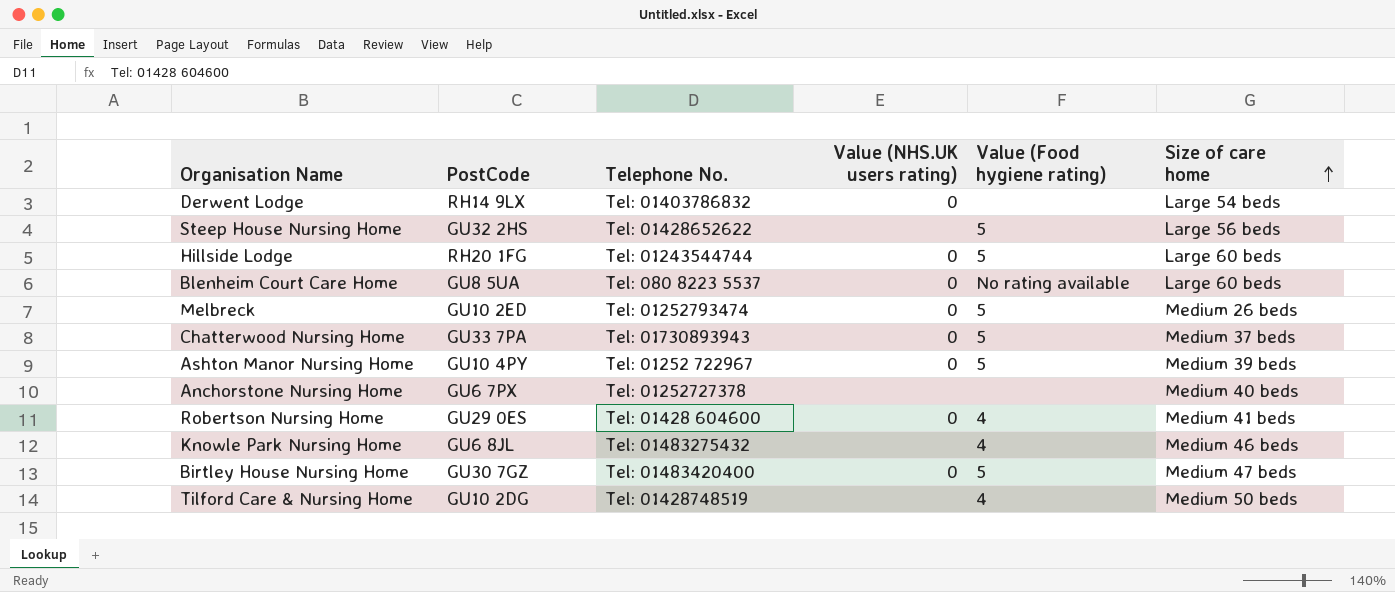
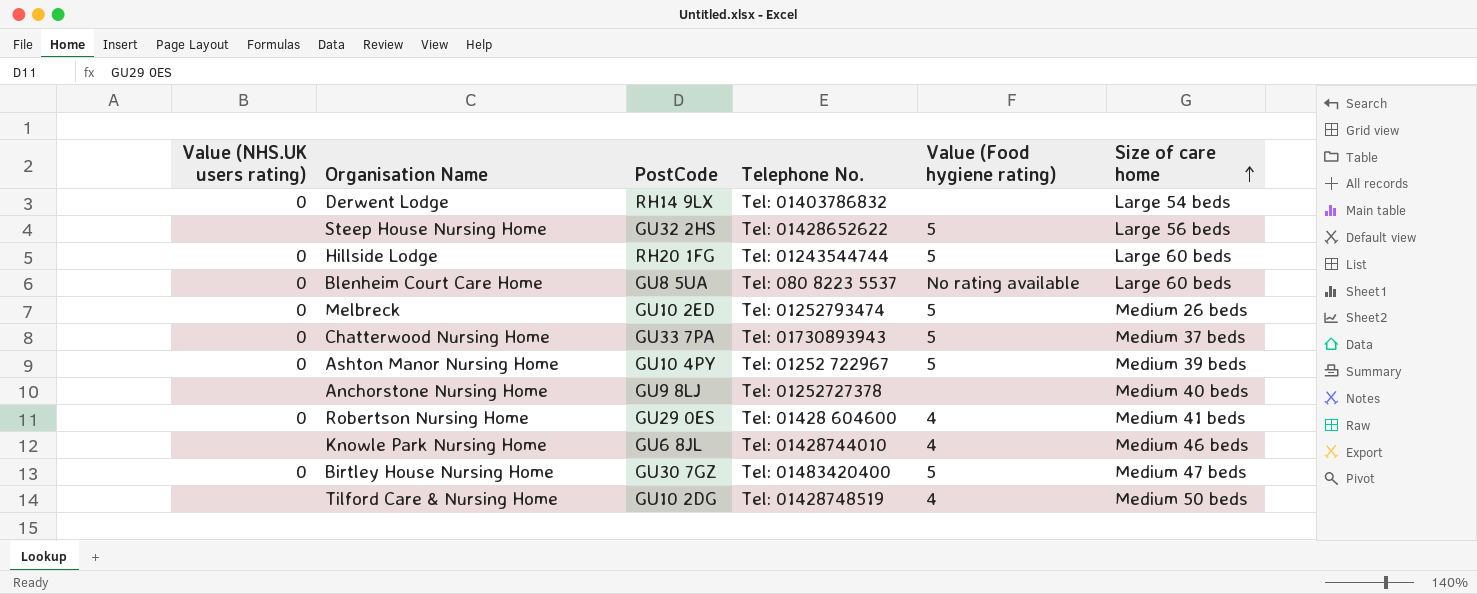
column Value (NHS.UK users rating) | position: 4 -> 1
Anchorstone Nursing Home | PostCode: GU6 7PX -> GU9 8LJ
Knowle Park Nursing Home | Telephone No.: Tel: 01483275432 -> Tel: 01428744010

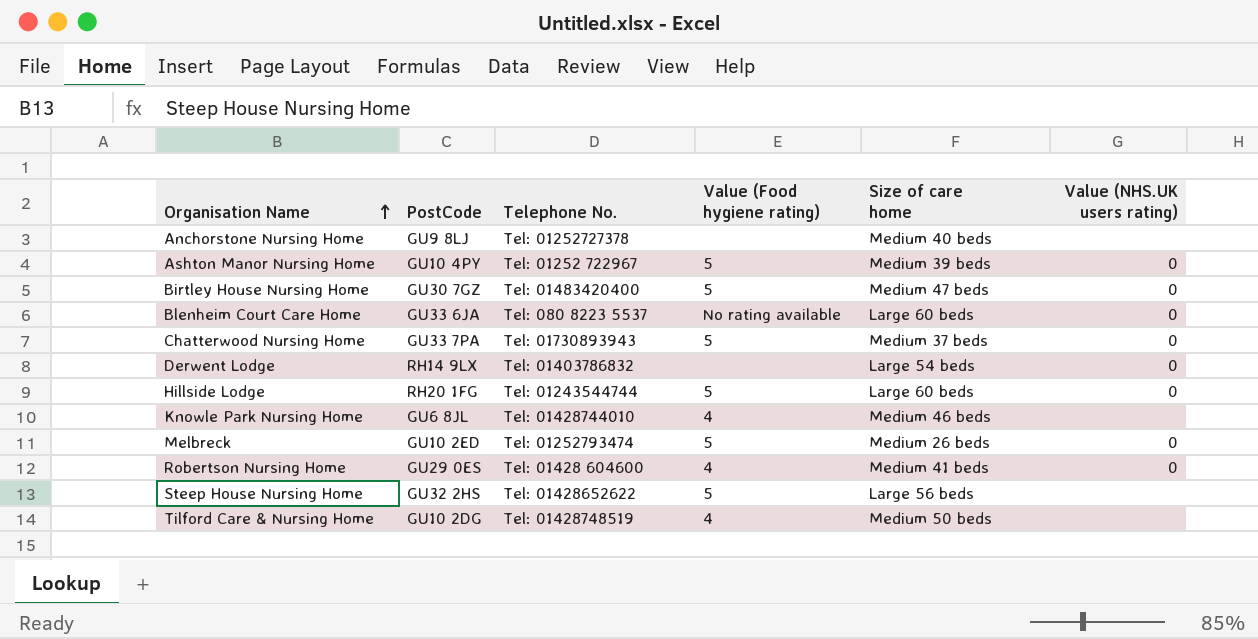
row order: Size of care home ascending -> Organisation Name ascending
column Value (NHS.UK users rating) | position: 1 -> 6
Blenheim Court Care Home | PostCode: GU8 5UA -> GU33 6JA

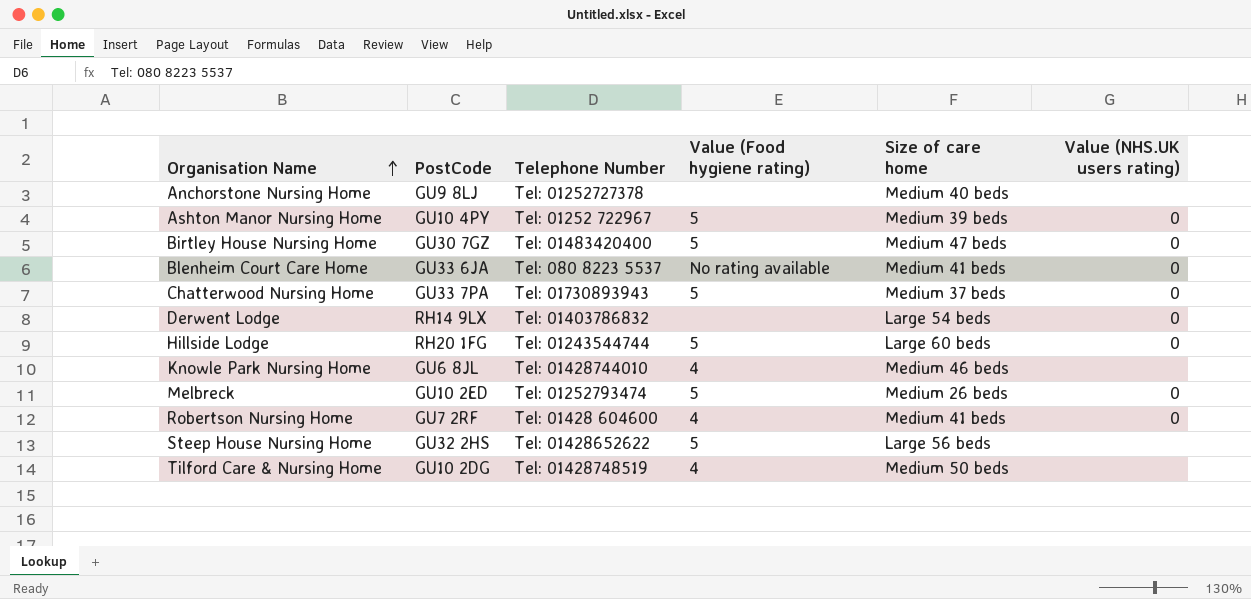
column name: Telephone No. -> Telephone Number
Blenheim Court Care Home | Size of care home: Large 60 beds -> Medium 41 beds
Robertson Nursing Home | PostCode: GU29 0ES -> GU7 2RF

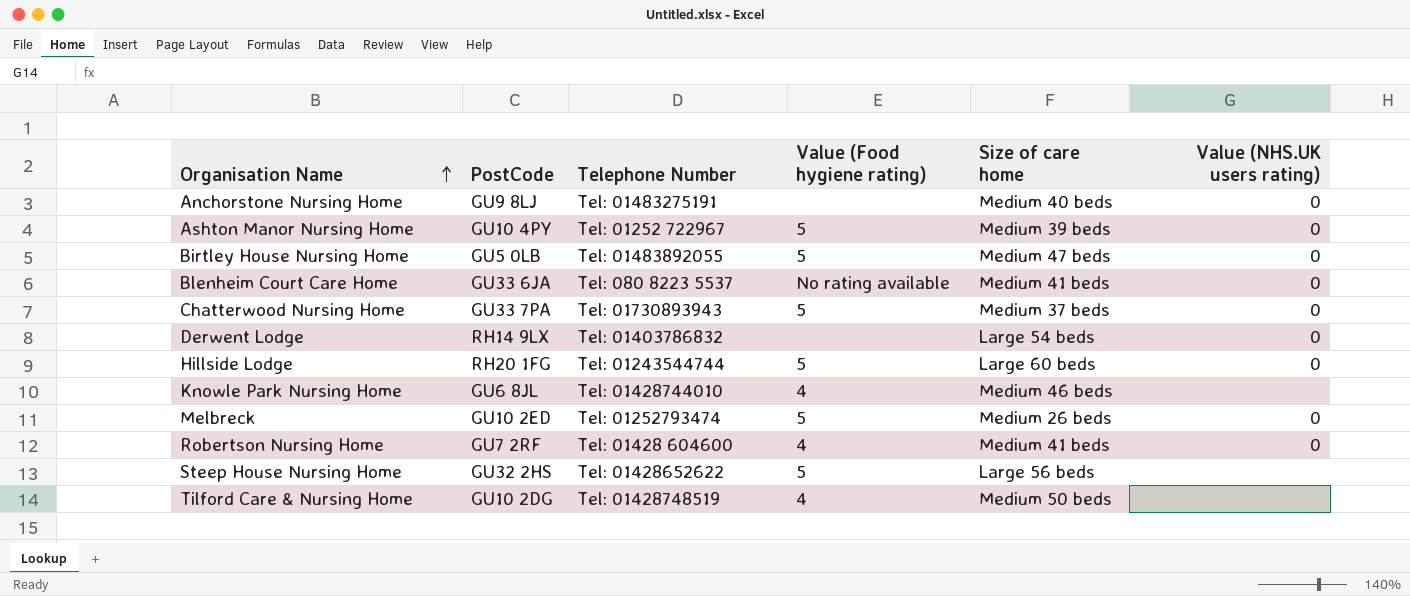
Anchorstone Nursing Home | Telephone Number: Tel: 01252727378 -> Tel: 01483275191
Anchorstone Nursing Home | Value (NHS.UK users rating): none -> 0
Birtley House Nursing Home | PostCode: GU30 7GZ -> GU5 0LB
Birtley House Nursing Home | Telephone Number: Tel: 01483420400 -> Tel: 01483892055

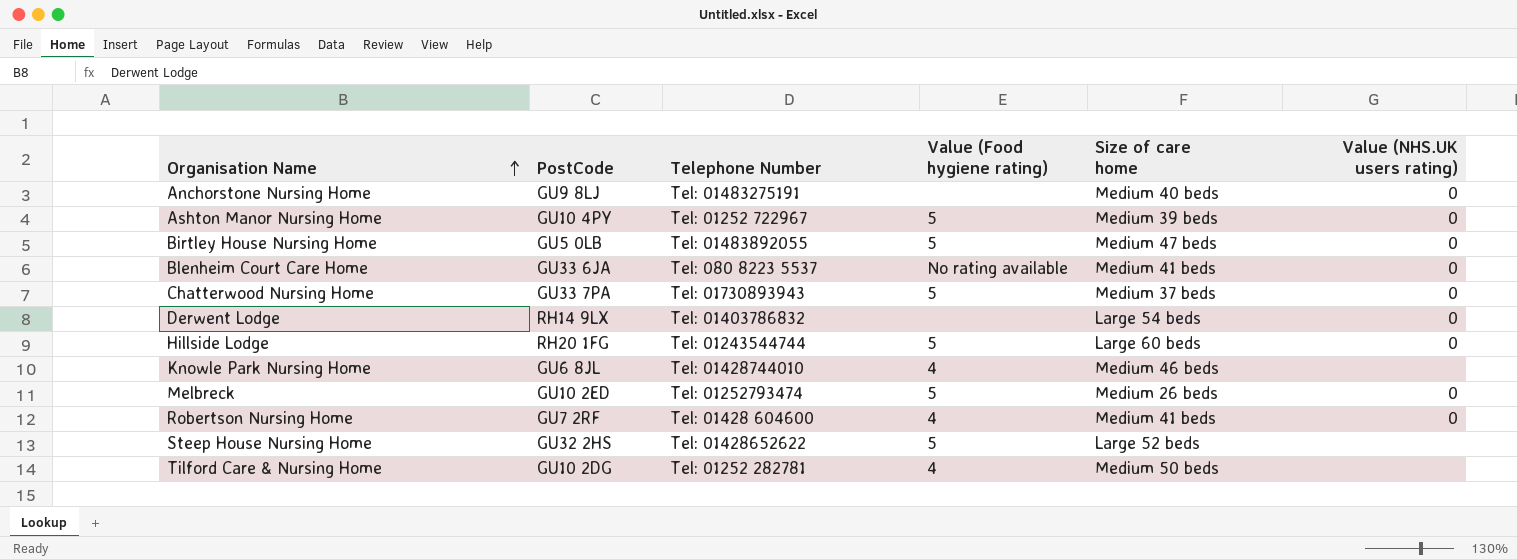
Steep House Nursing Home | Size of care home: Large 56 beds -> Large 52 beds
Tilford Care & Nursing Home | Telephone Number: Tel: 01428748519 -> Tel: 01252 282781

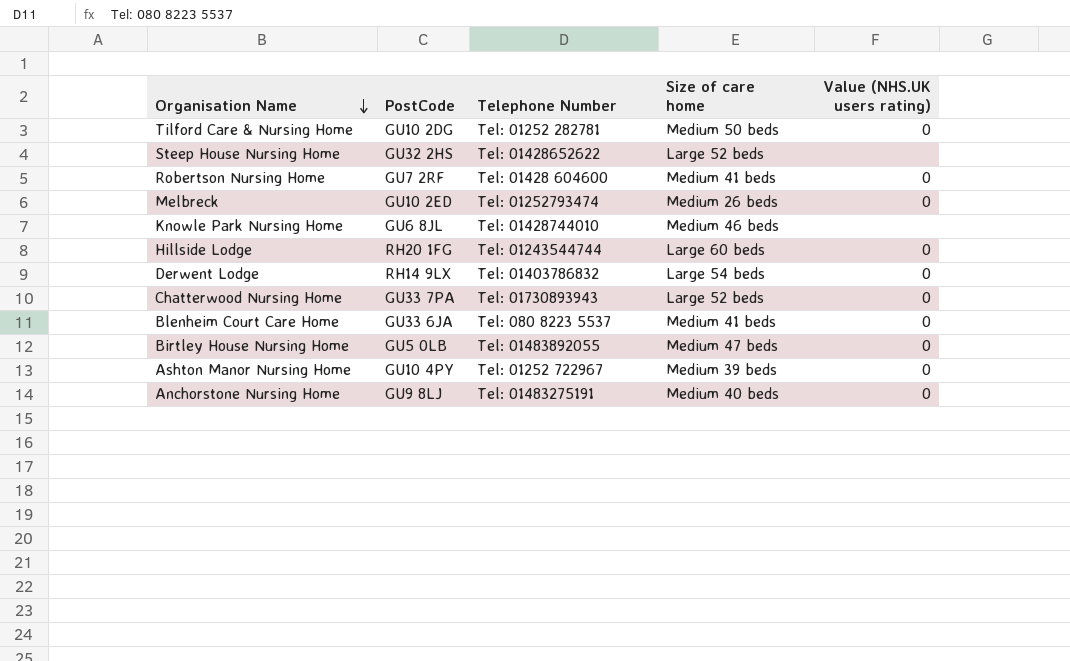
row order: Organisation Name ascending -> Organisation Name descending
column Value (Food hygiene rating) | position: 4 -> none
Tilford Care & Nursing Home | Value (NHS.UK users rating): none -> 0
Chatterwood Nursing Home | Size of care home: Medium 37 beds -> Large 52 beds

